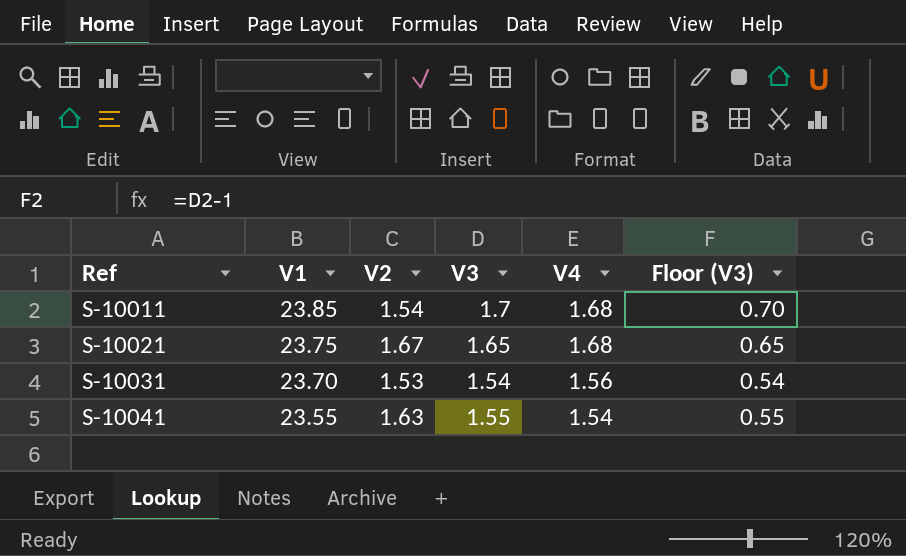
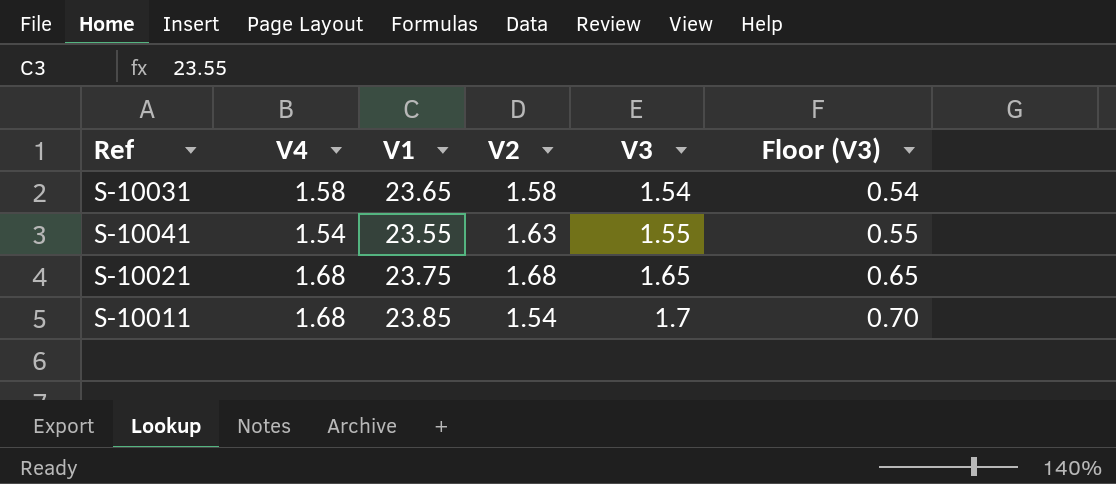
row order: Ref ascending -> V3 ascending
column V4 | position: 5 -> 2
S-10031 | V4: 1.56 -> 1.58
S-10031 | V1: 23.70 -> 23.65
S-10031 | V2: 1.53 -> 1.58
S-10021 | V2: 1.67 -> 1.68

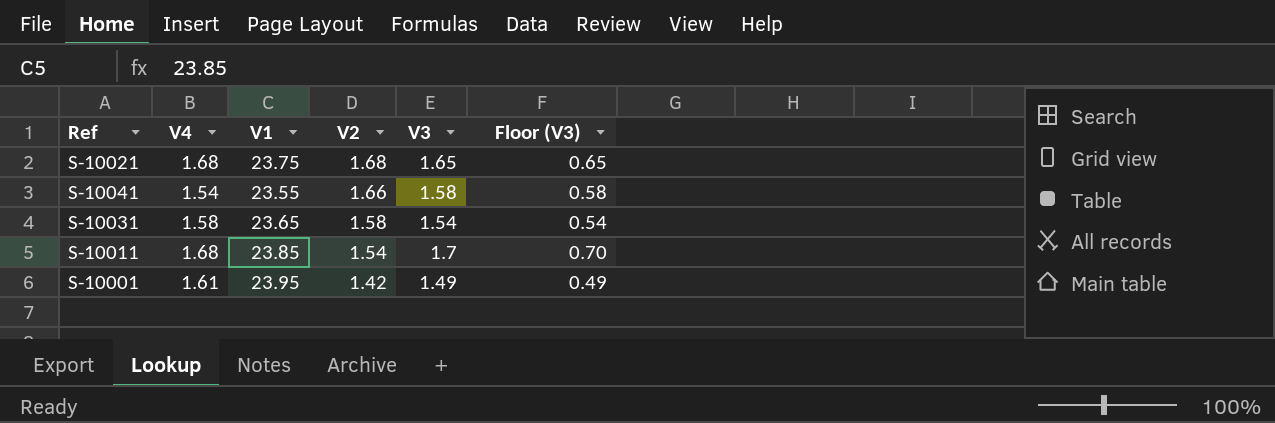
row order: V3 ascending -> V2 descending
S-10041 | V2: 1.63 -> 1.66
S-10041 | V3: 1.55 -> 1.58
S-10041 | Floor (V3): 0.55 -> 0.58
row S-10001: none -> 1.61 | 23.95 | 1.42 | 1.49 | 0.49

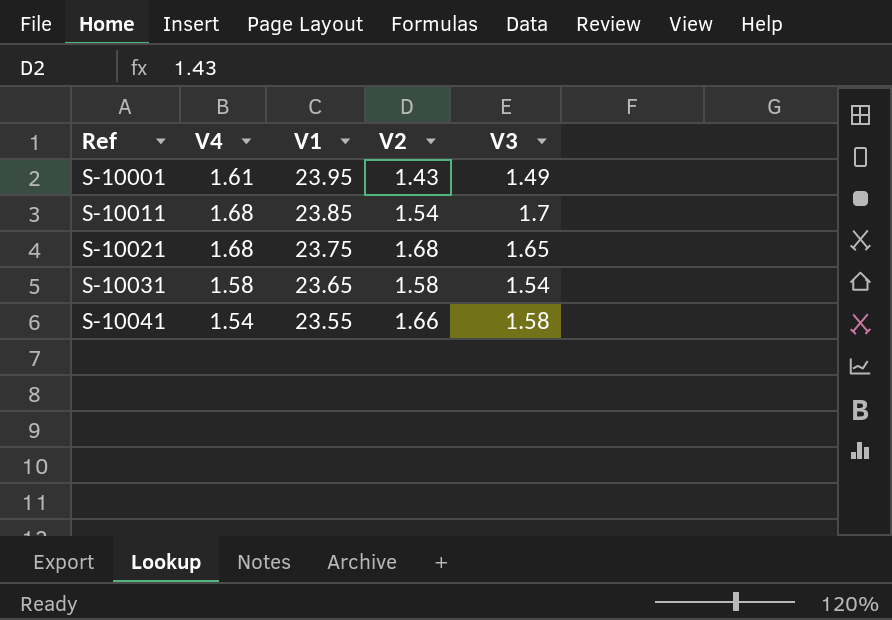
row order: V2 descending -> Ref ascending
column Floor (V3) | formula: [V3] - 1 -> none
S-10001 | V2: 1.42 -> 1.43

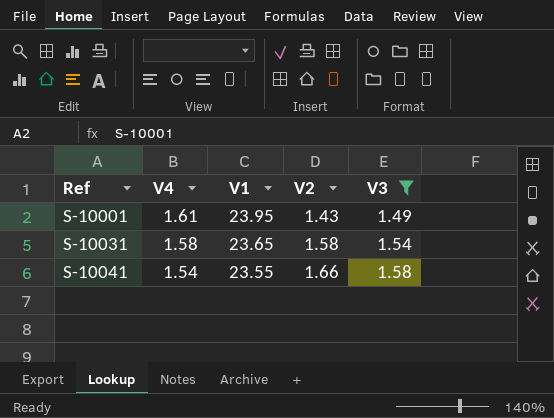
filter: none -> V3 <= 1.58

